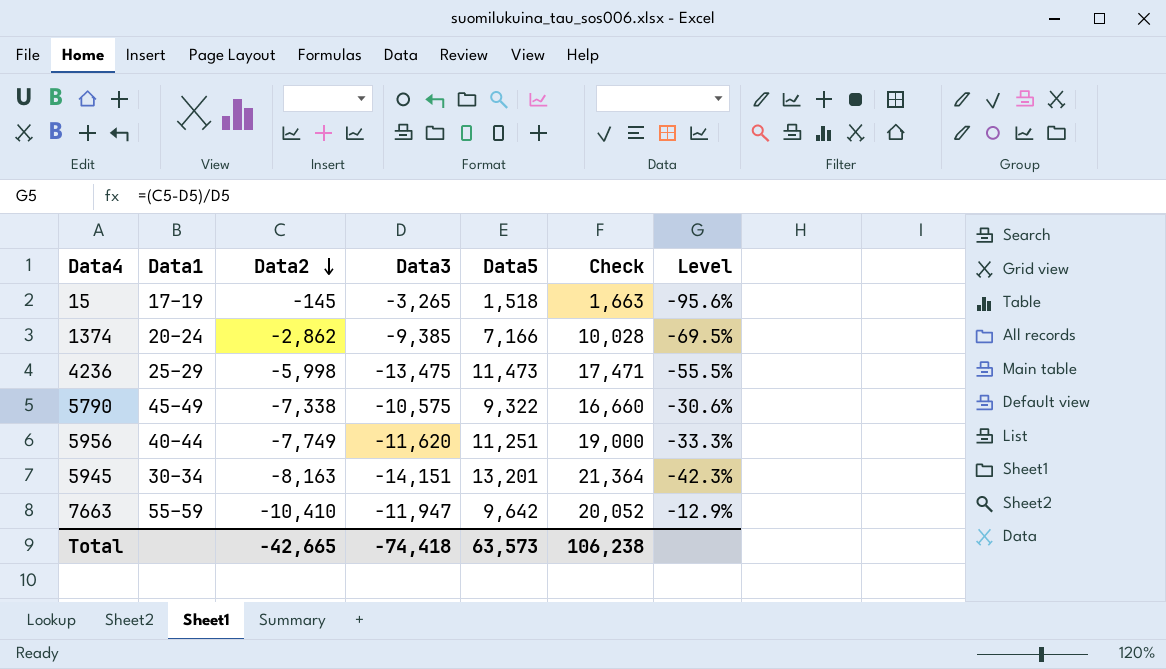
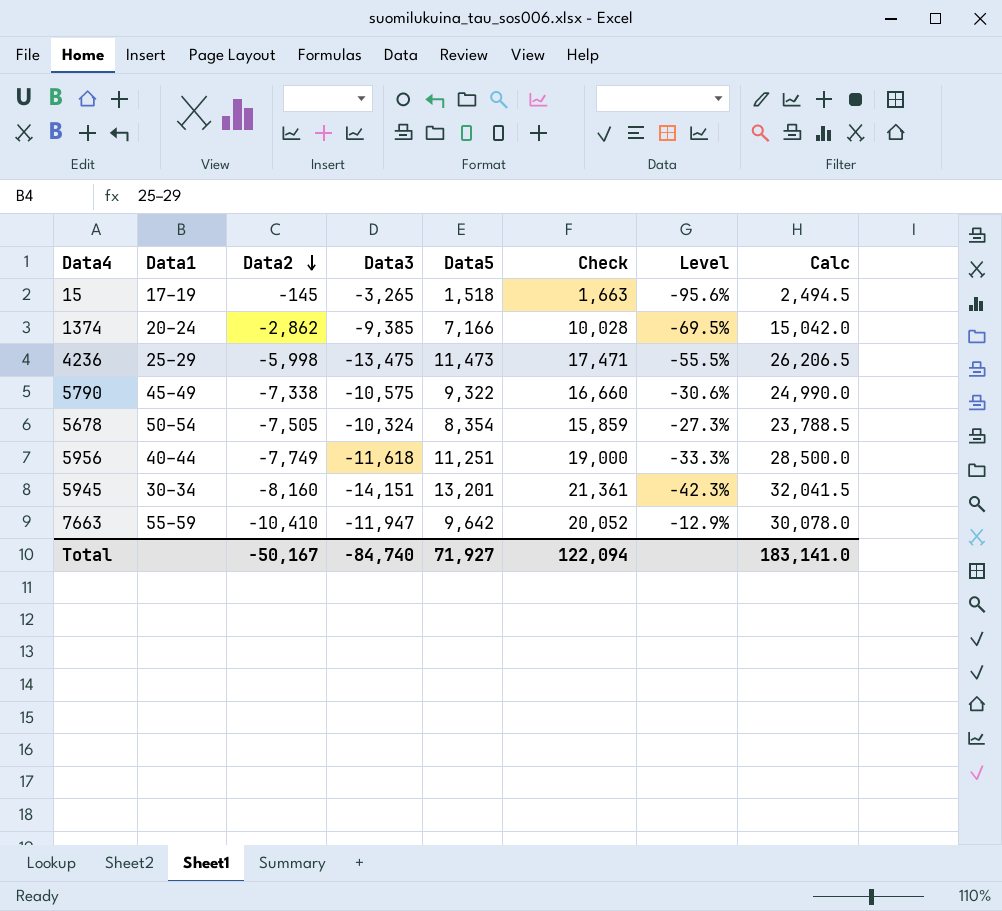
column Calc | formula: none -> [Check] * 1.5
row 5678: none -> 50–54 | -7,505 | -10,324 | 8,354 | 15,859 | -27.3% | 23,788.5
5956 | Data3: -11,620 -> -11,618
5945 | Data2: -8,163 -> -8,160
5945 | Check: 21,364 -> 21,361
Total | Data2: -42,665 -> -50,167
Total | Data3: -74,418 -> -84,740
Total | Data5: 63,573 -> 71,927
Total | Check: 106,238 -> 122,094

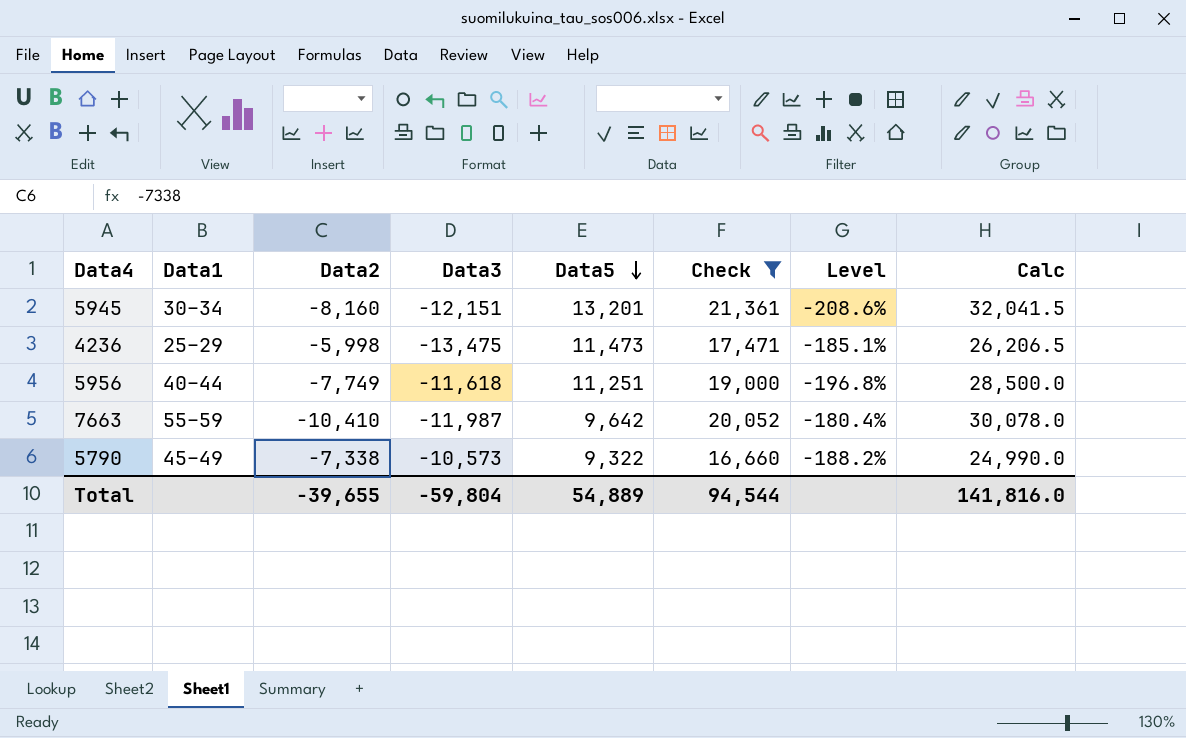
filter: none -> Check >= 16,660
row order: Data2 descending -> Data5 descending
column Level | formula: ([Data2] - [Data3]) / [Data3] -> ([Data5] - [Data3]) / [Data3]
5945 | Data3: -14,151 -> -12,151
7663 | Data3: -11,947 -> -11,987
5790 | Data3: -10,575 -> -10,573
Total | Data2: -50,167 -> -39,655
Total | Data3: -84,740 -> -59,804
Total | Data5: 71,927 -> 54,889
Total | Check: 122,094 -> 94,544
Total | Calc: 183,141.0 -> 141,816.0

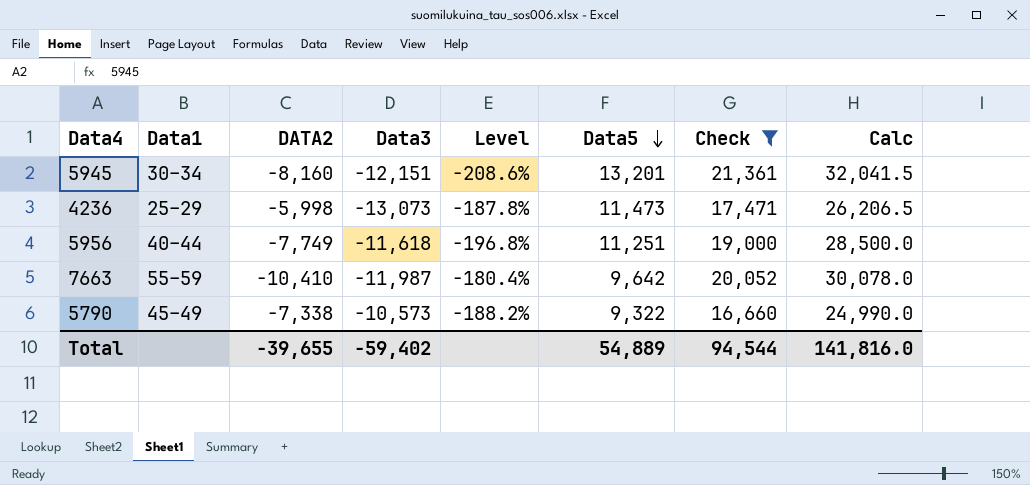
column name: Data2 -> DATA2
column Level | position: 7 -> 5
4236 | Data3: -13,475 -> -13,073
4236 | Level: -185.1% -> -187.8%
Total | Data3: -59,804 -> -59,402

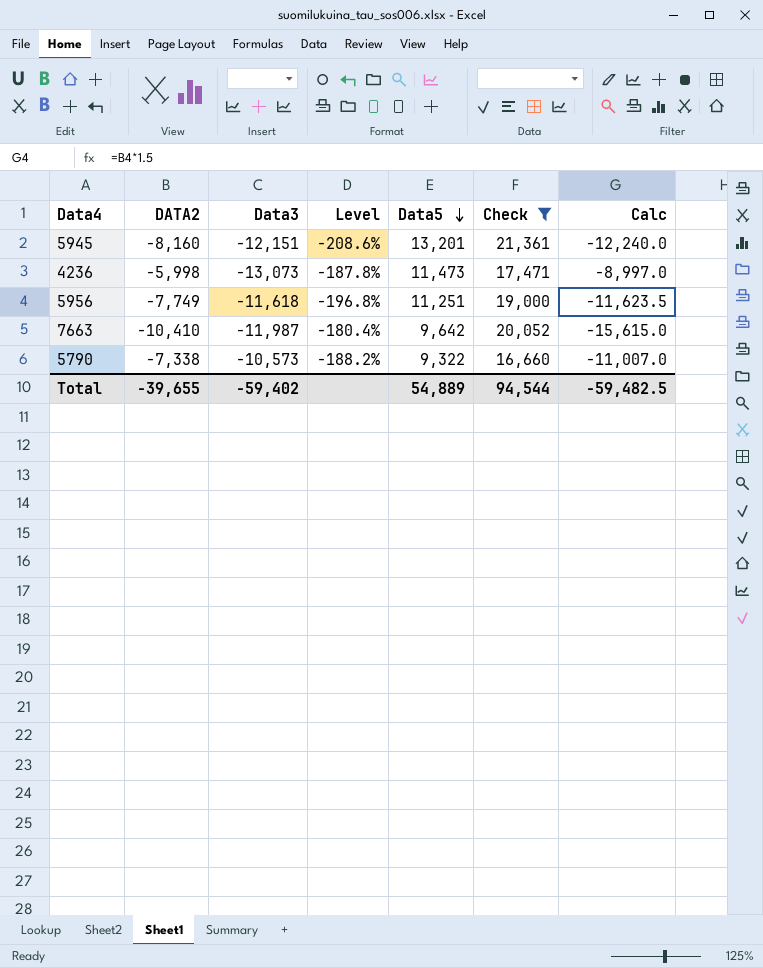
column Data1 | position: 2 -> none
column Calc | formula: [Check] * 1.5 -> [DATA2] * 1.5
Total | Calc: 141,816.0 -> -59,482.5

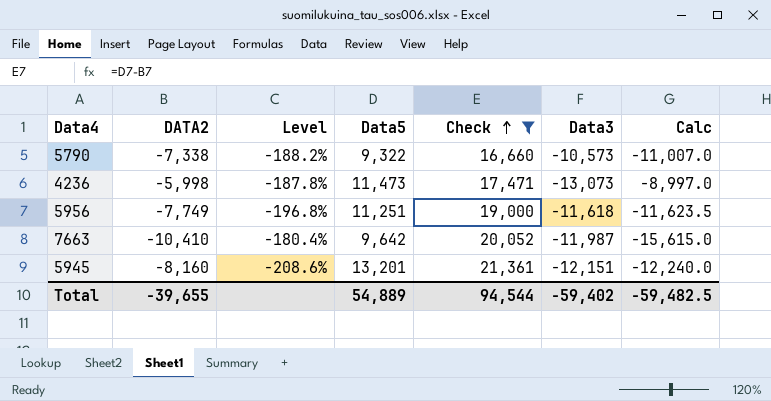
row order: Data5 descending -> Check ascending
column Data3 | position: 3 -> 6

